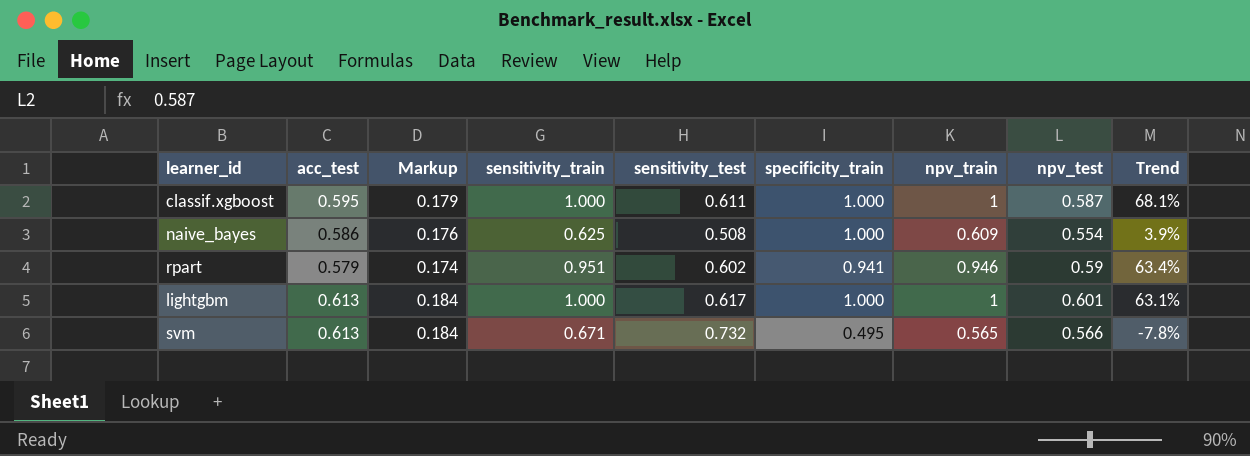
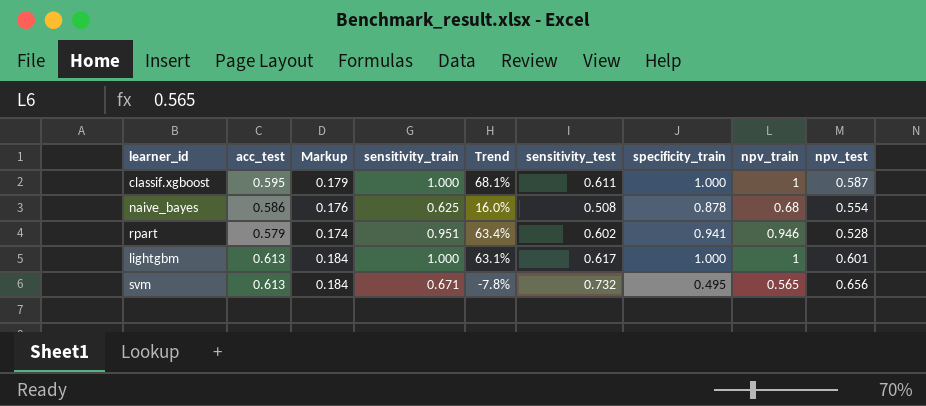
column Trend | position: 9 -> 5
naive_bayes | Trend: 3.9% -> 16.0%
naive_bayes | specificity_train: 1.000 -> 0.878
naive_bayes | npv_train: 0.609 -> 0.68
rpart | npv_test: 0.59 -> 0.528
svm | npv_test: 0.566 -> 0.656

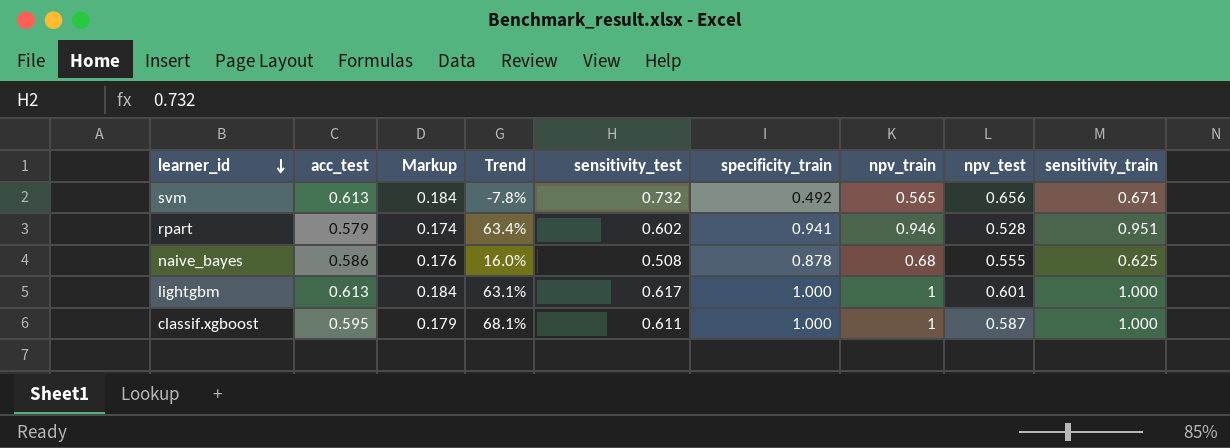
row order: none -> learner_id descending
column sensitivity_train | position: 4 -> 9
svm | specificity_train: 0.495 -> 0.492
naive_bayes | npv_test: 0.554 -> 0.555

